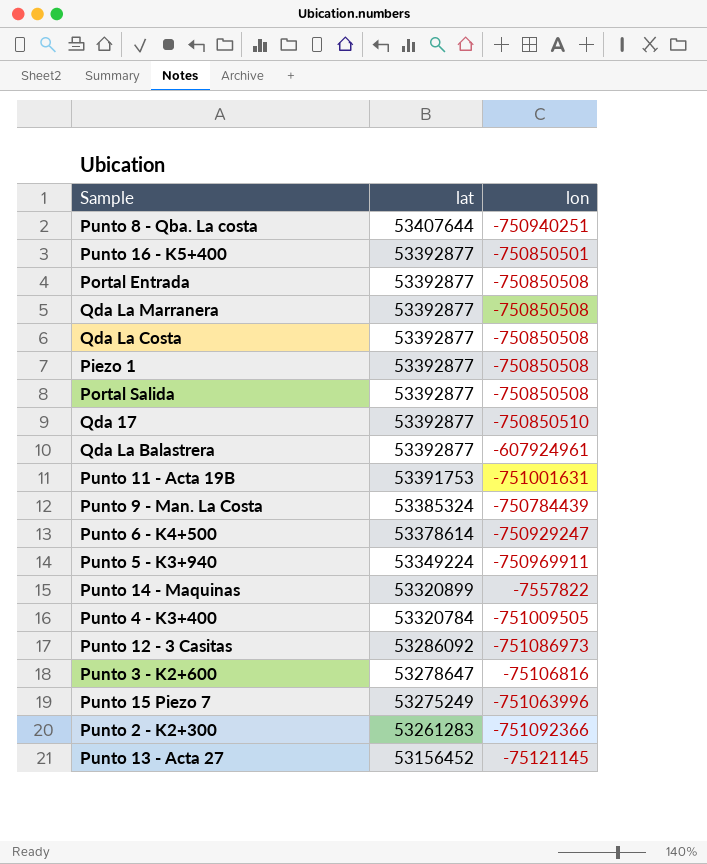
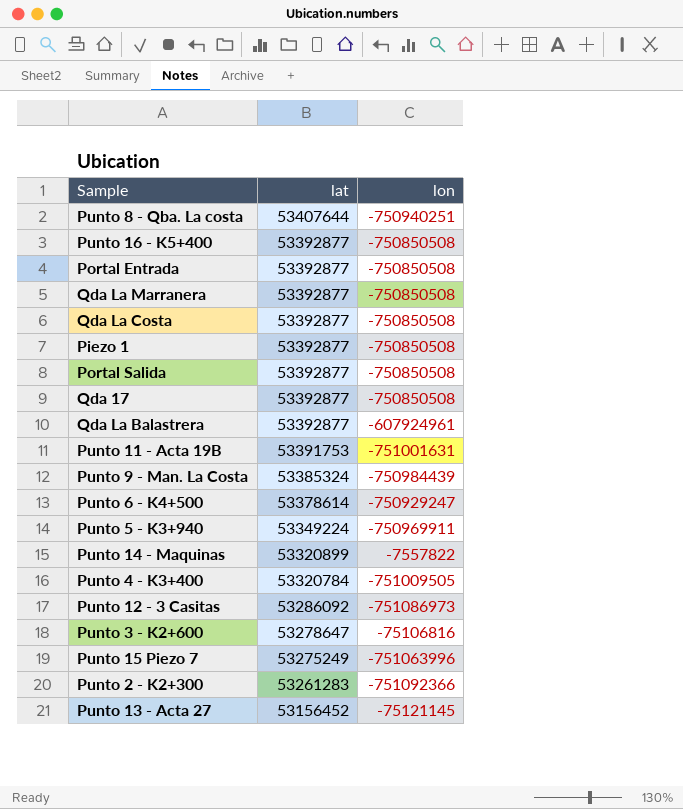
Punto 16 - K5+400 | lon: -750850501 -> -750850508
Qda 17 | lon: -750850510 -> -750850508
Punto 9 - Man. La Costa | lon: -750784439 -> -750984439

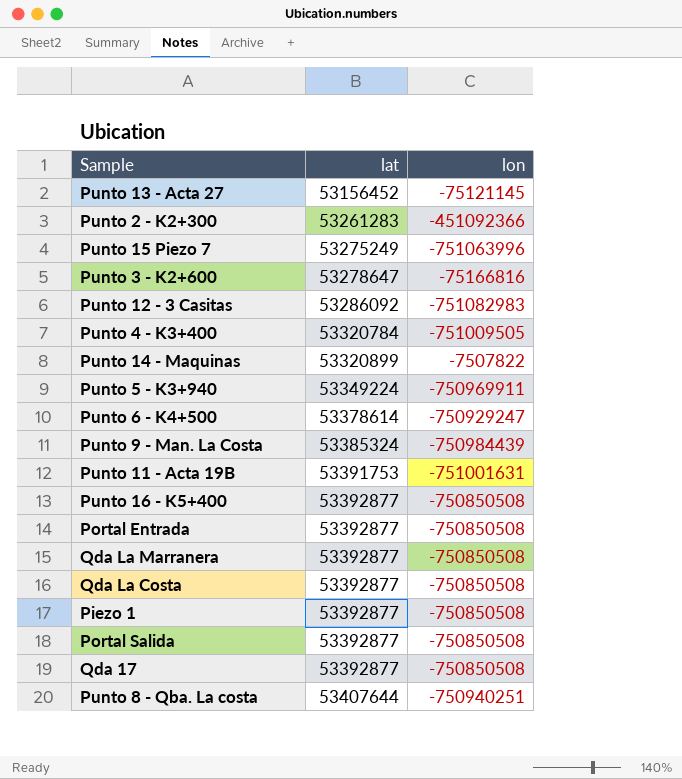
row order: lat descending -> lat ascending
row Qda La Balastrera: 53392877 | -607924961 -> none
Punto 2 - K2+300 | lon: -751092366 -> -451092366
Punto 3 - K2+600 | lon: -75106816 -> -75166816
Punto 12 - 3 Casitas | lon: -751086973 -> -751082983
Punto 14 - Maquinas | lon: -7557822 -> -7507822

